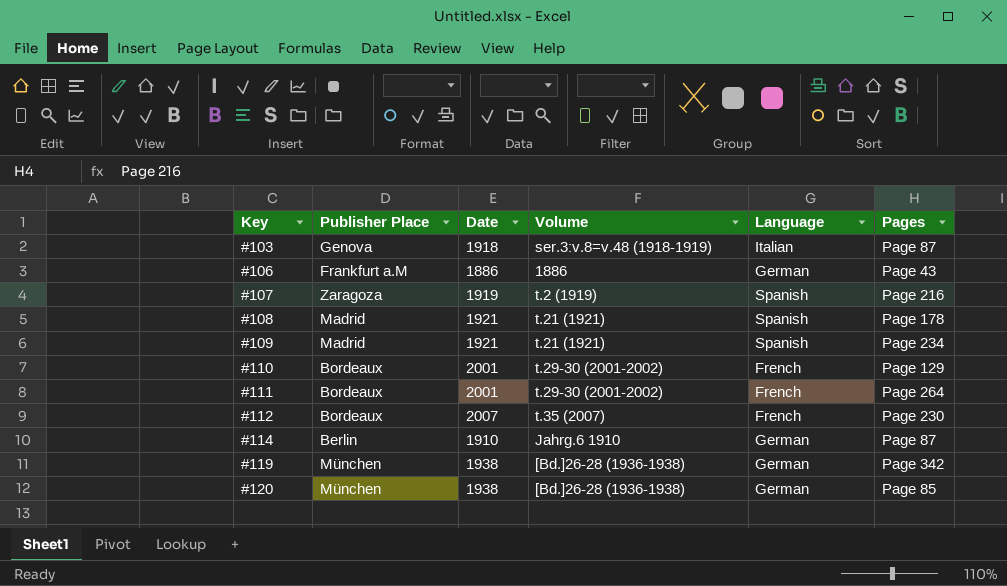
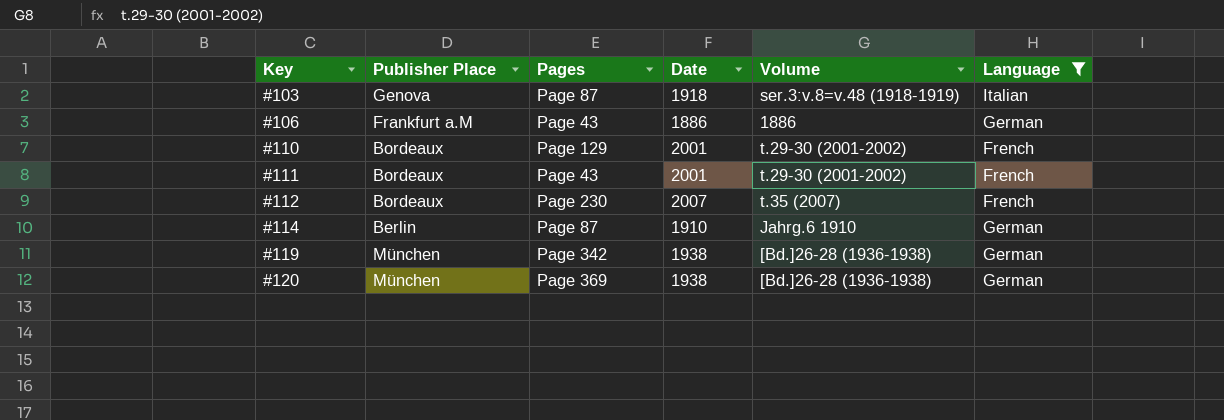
filter: none -> Language != Spanish
column Pages | position: 6 -> 3
#111 | Pages: Page 264 -> Page 43
#120 | Pages: Page 85 -> Page 369

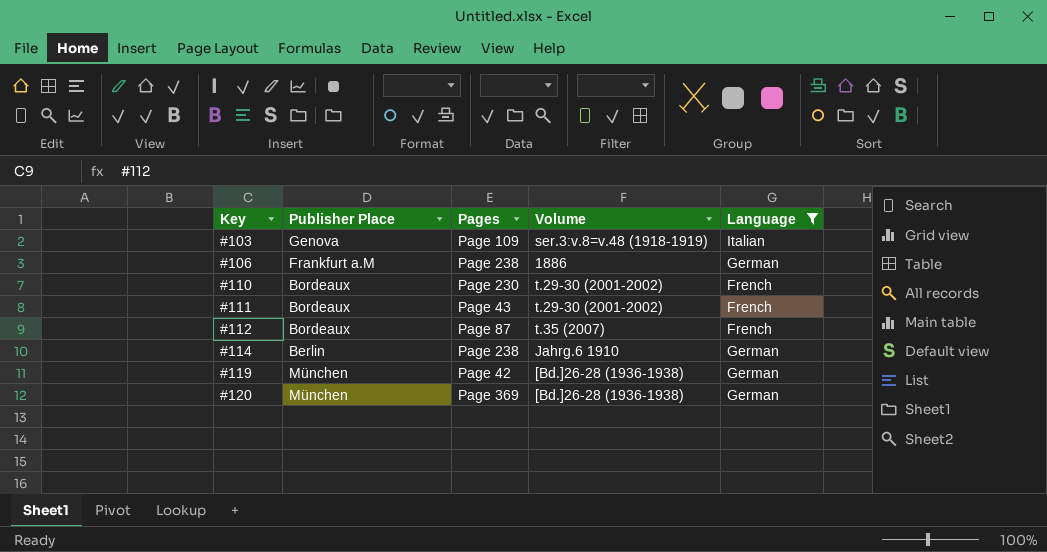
column Date | position: 4 -> none
#103 | Pages: Page 87 -> Page 109
#106 | Pages: Page 43 -> Page 238
#110 | Pages: Page 129 -> Page 230
#112 | Pages: Page 230 -> Page 87
#114 | Pages: Page 87 -> Page 238
#119 | Pages: Page 342 -> Page 42

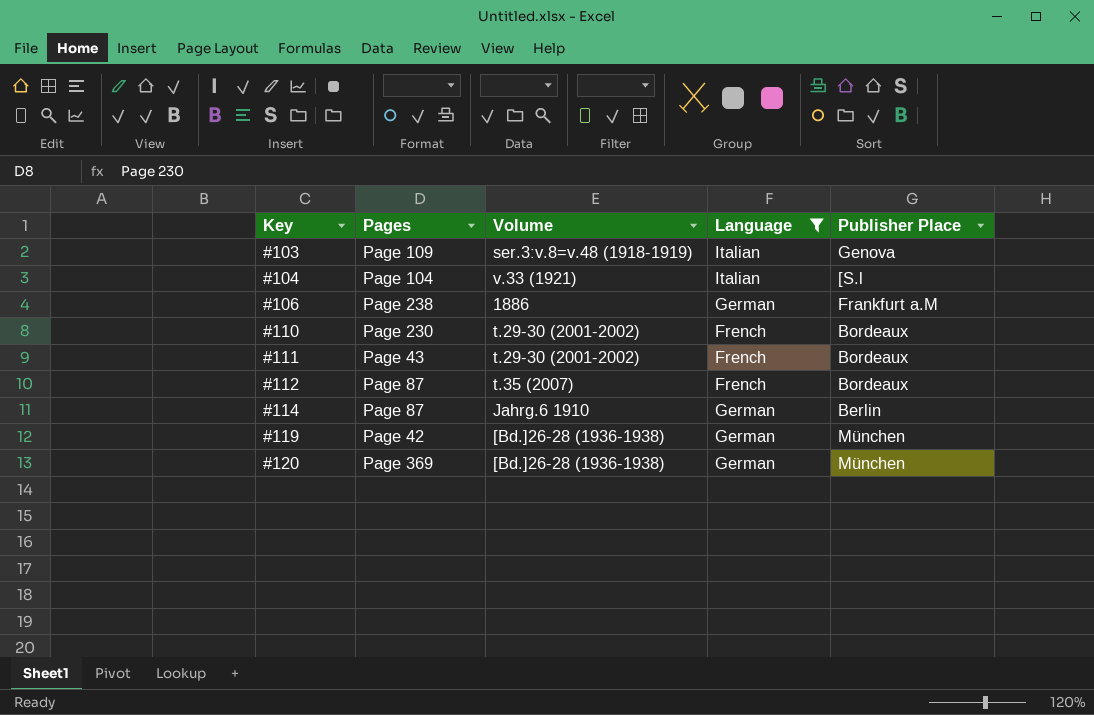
column Publisher Place | position: 2 -> 5
row #104: none -> Page 104 | v.33 (1921) | Italian | [S.l
#114 | Pages: Page 238 -> Page 87

